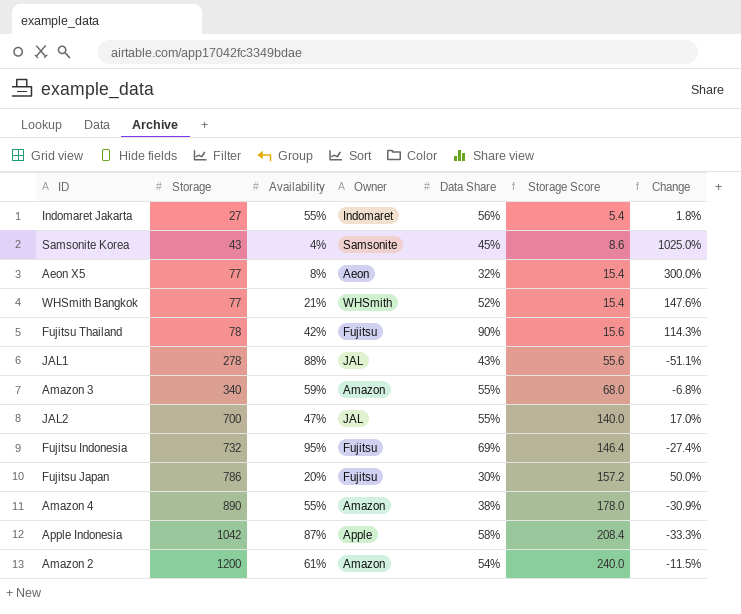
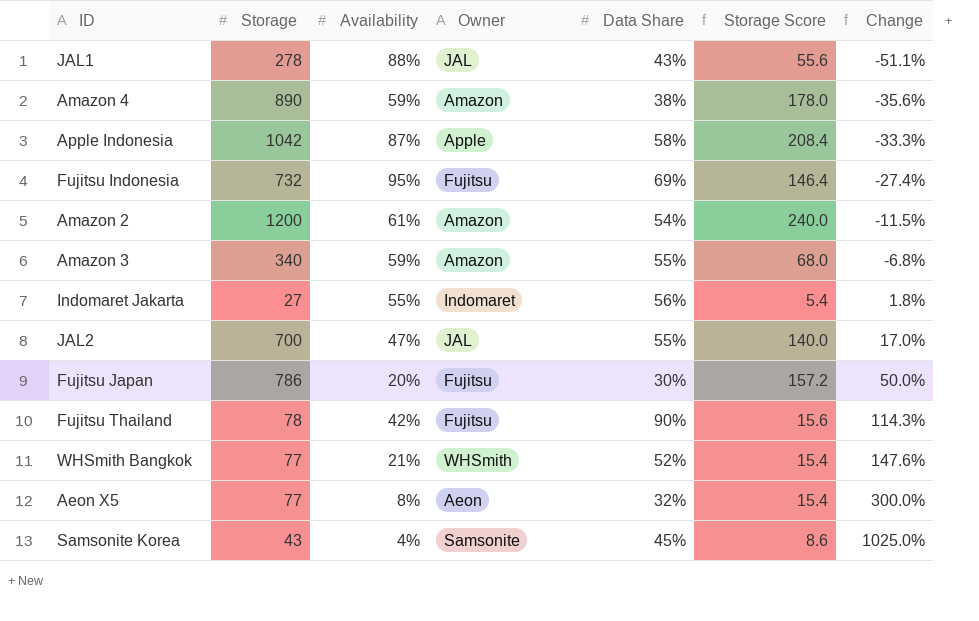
row order: Storage ascending -> Change ascending
Amazon 4 | Availability: 55% -> 59%
Amazon 4 | Change: -30.9% -> -35.6%

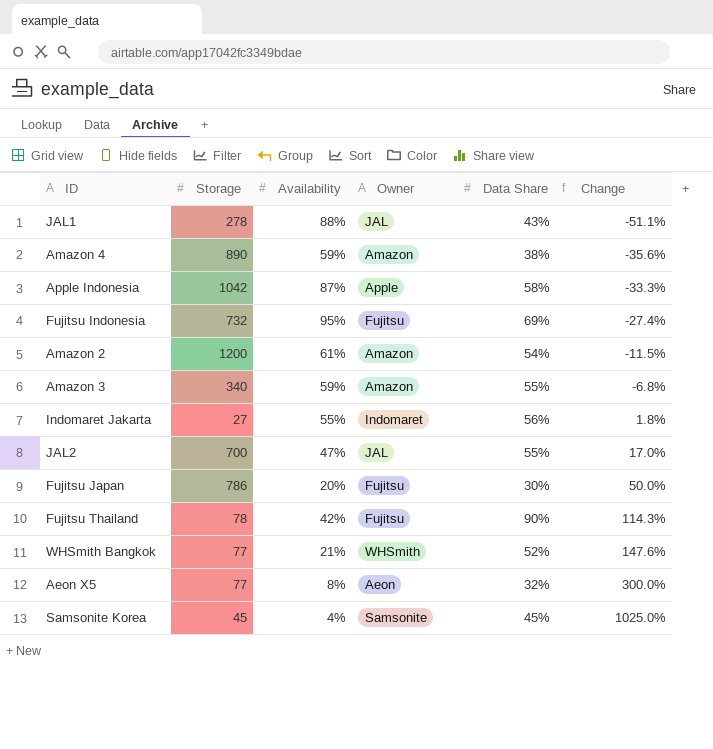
column Storage Score | formula: [Storage] * 0.2 -> none
Samsonite Korea | Storage: 43 -> 45

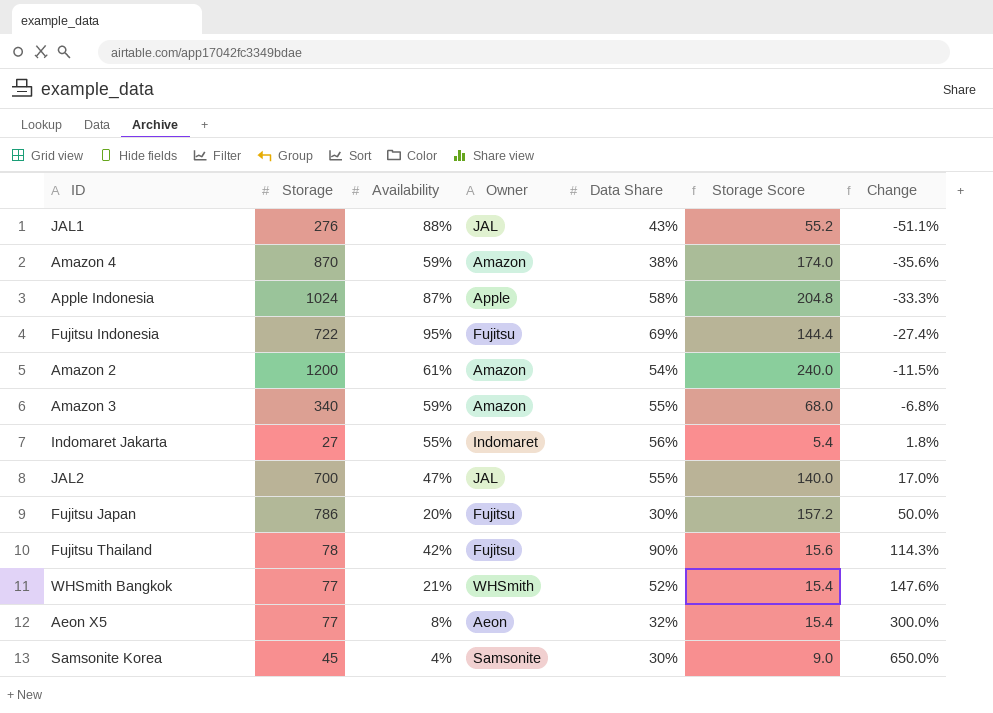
column Storage Score | formula: none -> [Storage] * 0.2
JAL1 | Storage: 278 -> 276
Amazon 4 | Storage: 890 -> 870
Apple Indonesia | Storage: 1042 -> 1024
Fujitsu Indonesia | Storage: 732 -> 722
Samsonite Korea | Data Share: 45% -> 30%
Samsonite Korea | Change: 1025.0% -> 650.0%

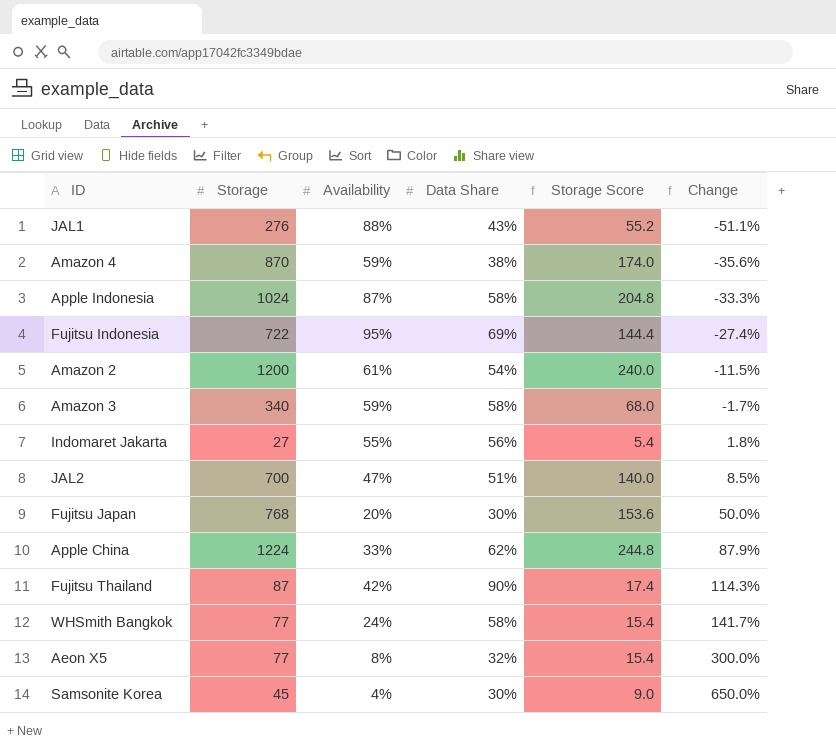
column Owner | position: 4 -> none
Amazon 3 | Data Share: 55% -> 58%
Amazon 3 | Change: -6.8% -> -1.7%
JAL2 | Data Share: 55% -> 51%
JAL2 | Change: 17.0% -> 8.5%
Fujitsu Japan | Storage: 786 -> 768
Fujitsu Japan | Storage Score: 157.2 -> 153.6
row Apple China: none -> 1224 | 33% | 62% | 244.8 | 87.9%
Fujitsu Thailand | Storage: 78 -> 87
Fujitsu Thailand | Storage Score: 15.6 -> 17.4
WHSmith Bangkok | Availability: 21% -> 24%
WHSmith Bangkok | Data Share: 52% -> 58%
WHSmith Bangkok | Change: 147.6% -> 141.7%

